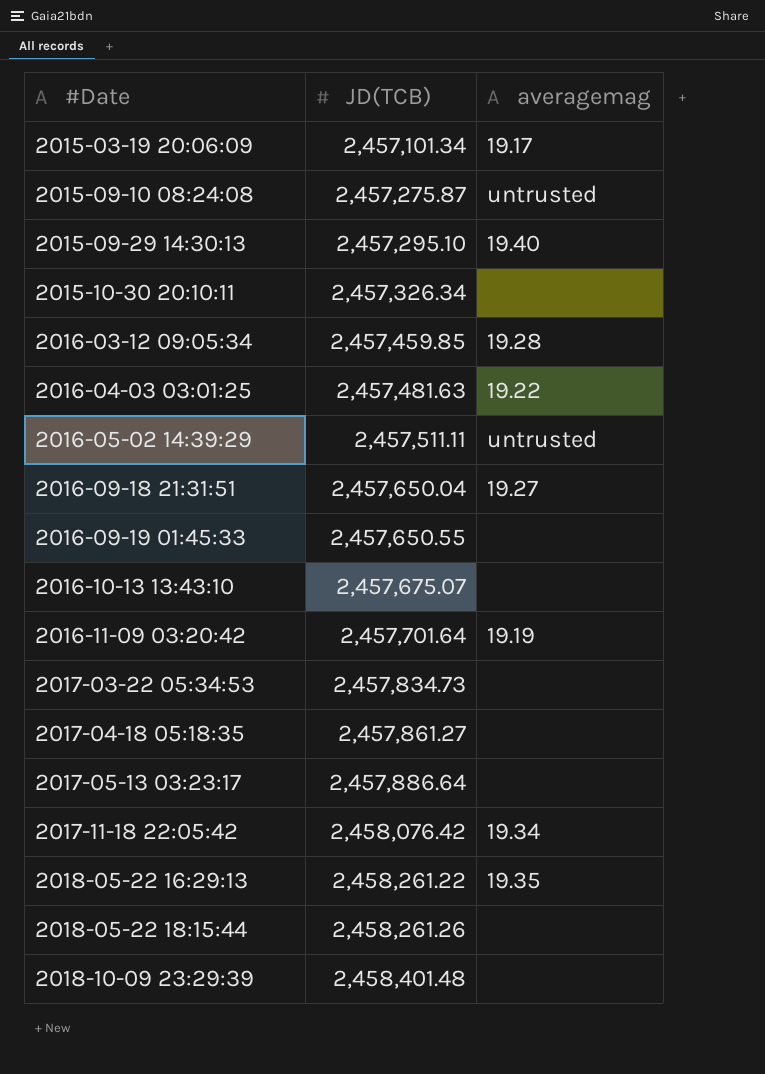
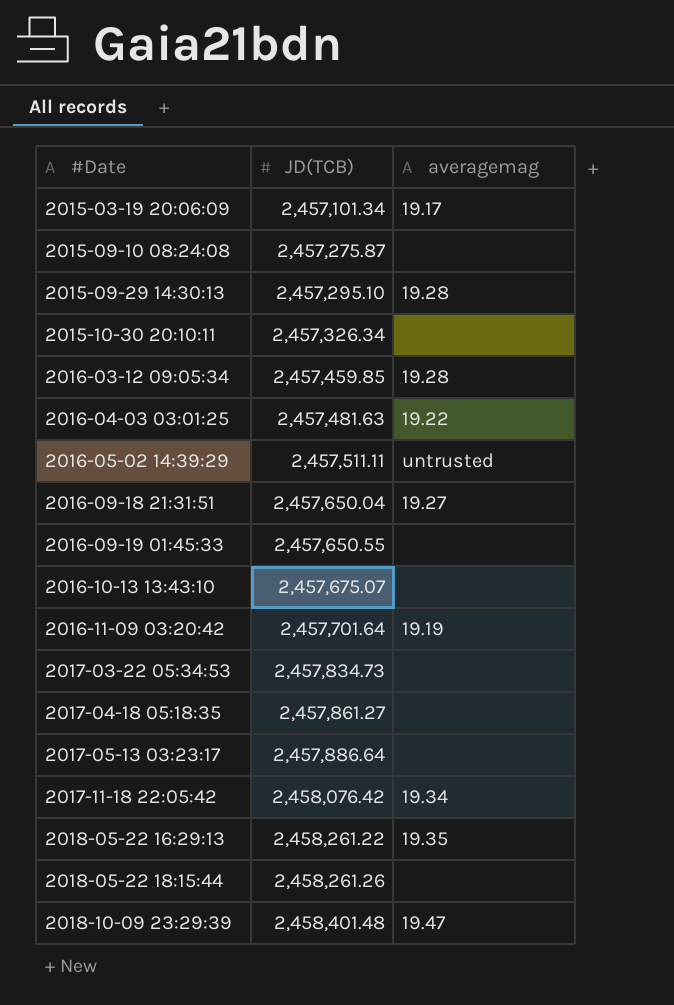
2015-09-10 08:24:08 | averagemag: untrusted -> none
2015-09-29 14:30:13 | averagemag: 19.40 -> 19.28
2018-10-09 23:29:39 | averagemag: none -> 19.47

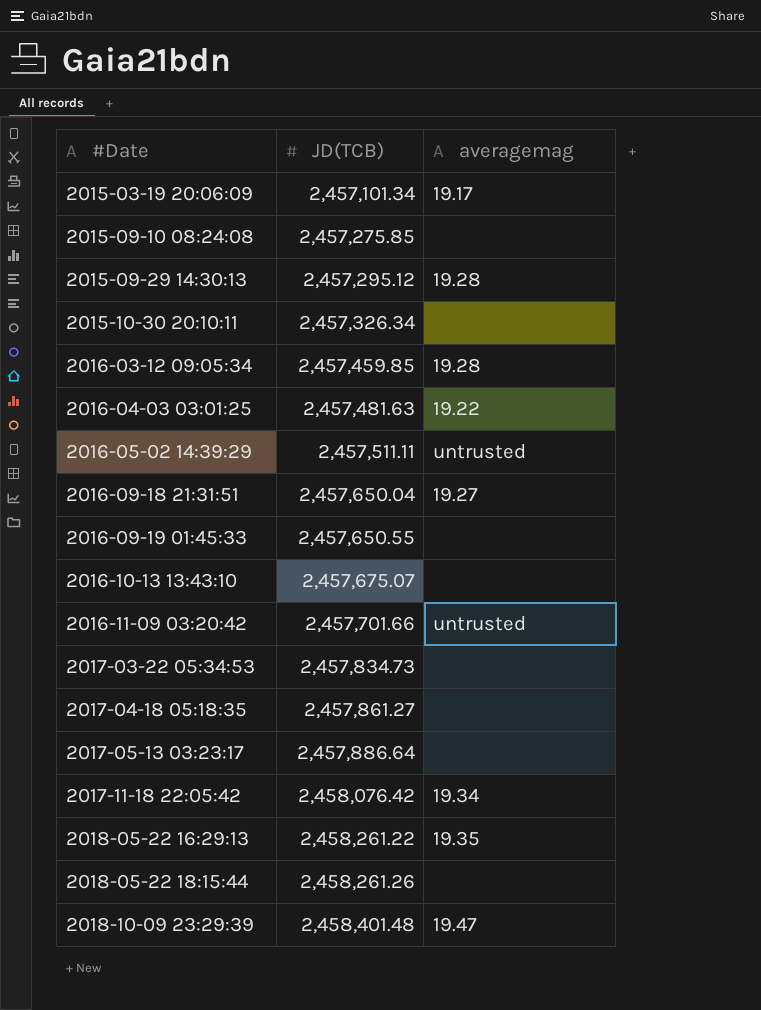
2015-09-10 08:24:08 | JD(TCB): 2,457,275.87 -> 2,457,275.85
2015-09-29 14:30:13 | JD(TCB): 2,457,295.10 -> 2,457,295.12
2016-11-09 03:20:42 | JD(TCB): 2,457,701.64 -> 2,457,701.66
2016-11-09 03:20:42 | averagemag: 19.19 -> untrusted

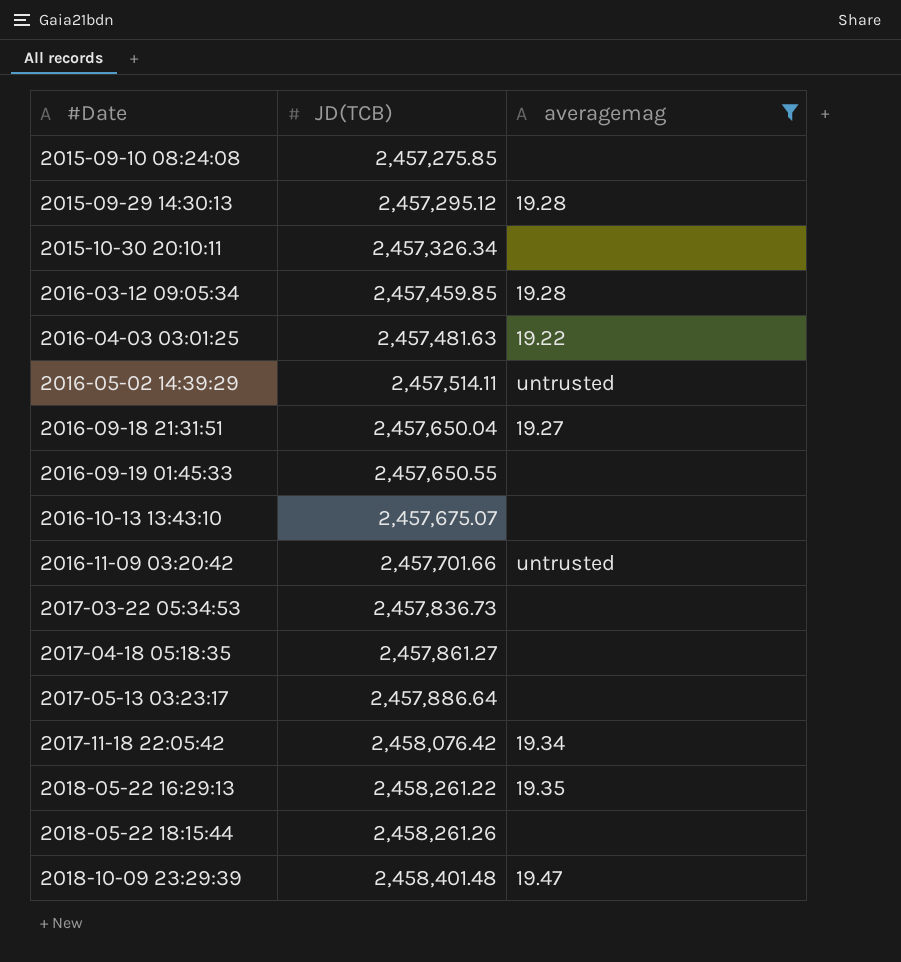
filter: none -> averagemag != 19.17
2016-05-02 14:39:29 | JD(TCB): 2,457,511.11 -> 2,457,514.11
2017-03-22 05:34:53 | JD(TCB): 2,457,834.73 -> 2,457,836.73

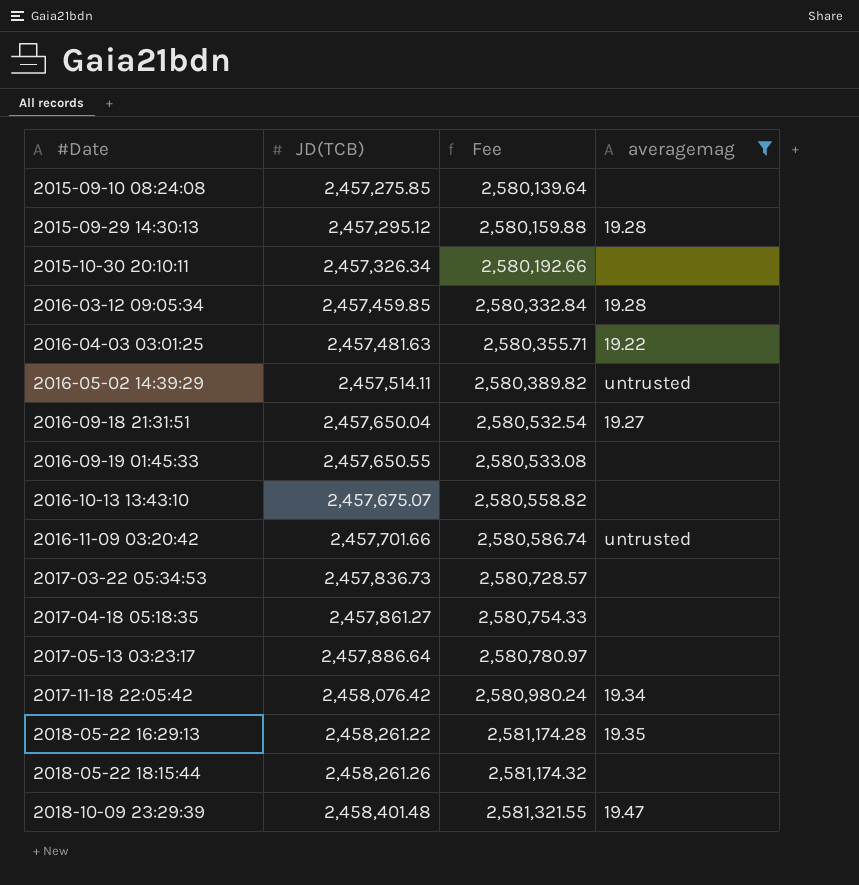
column Fee | formula: none -> [JD(TCB)] * 1.05

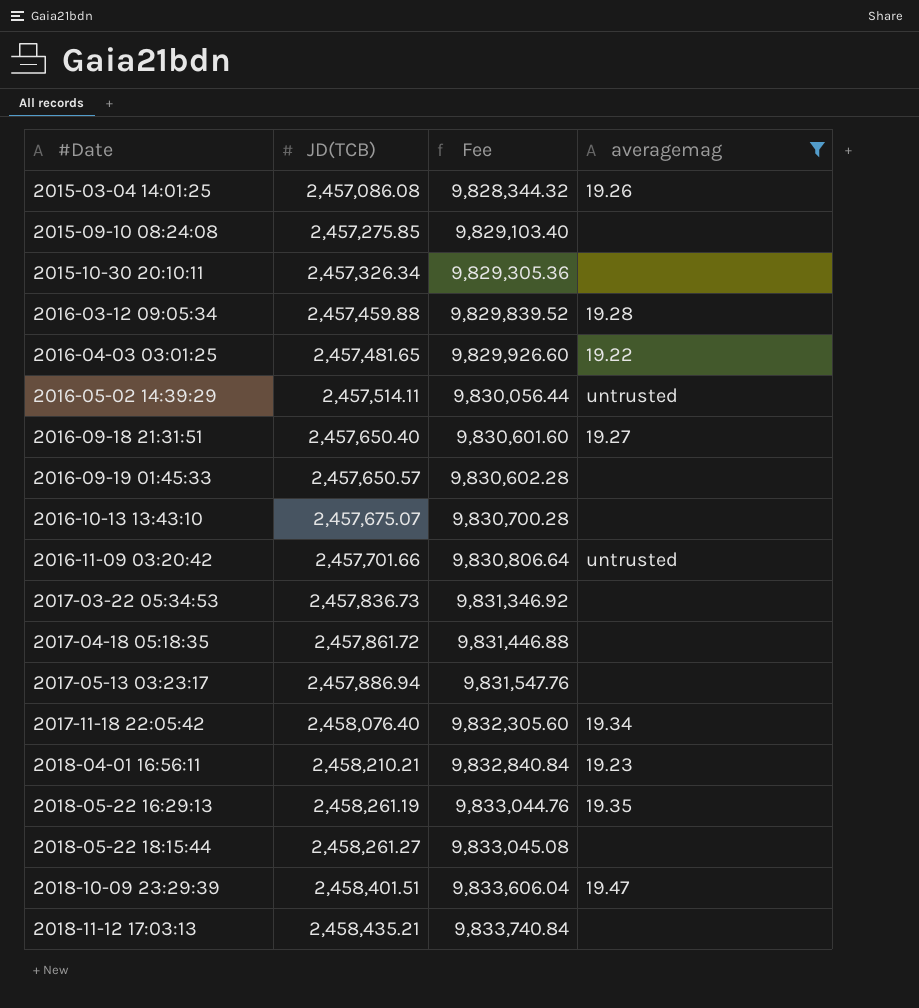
column Fee | formula: [JD(TCB)] * 1.05 -> [JD(TCB)] * 4
row 2015-09-29 14:30:13: 2,457,295.12 | 2,580,159.88 | 19.28 -> none
row 2015-03-04 14:01:25: none -> 2,457,086.08 | 9,828,344.32 | 19.26
2016-03-12 09:05:34 | JD(TCB): 2,457,459.85 -> 2,457,459.88
2016-04-03 03:01:25 | JD(TCB): 2,457,481.63 -> 2,457,481.65
2016-09-18 21:31:51 | JD(TCB): 2,457,650.04 -> 2,457,650.40
2016-09-19 01:45:33 | JD(TCB): 2,457,650.55 -> 2,457,650.57
2017-04-18 05:18:35 | JD(TCB): 2,457,861.27 -> 2,457,861.72
2017-05-13 03:23:17 | JD(TCB): 2,457,886.64 -> 2,457,886.94
2017-11-18 22:05:42 | JD(TCB): 2,458,076.42 -> 2,458,076.40
row 2018-04-01 16:56:11: none -> 2,458,210.21 | 9,832,840.84 | 19.23
2018-05-22 16:29:13 | JD(TCB): 2,458,261.22 -> 2,458,261.19
2018-05-22 18:15:44 | JD(TCB): 2,458,261.26 -> 2,458,261.27
2018-10-09 23:29:39 | JD(TCB): 2,458,401.48 -> 2,458,401.51
row 2018-11-12 17:03:13: none -> 2,458,435.21 | 9,833,740.84 | none

